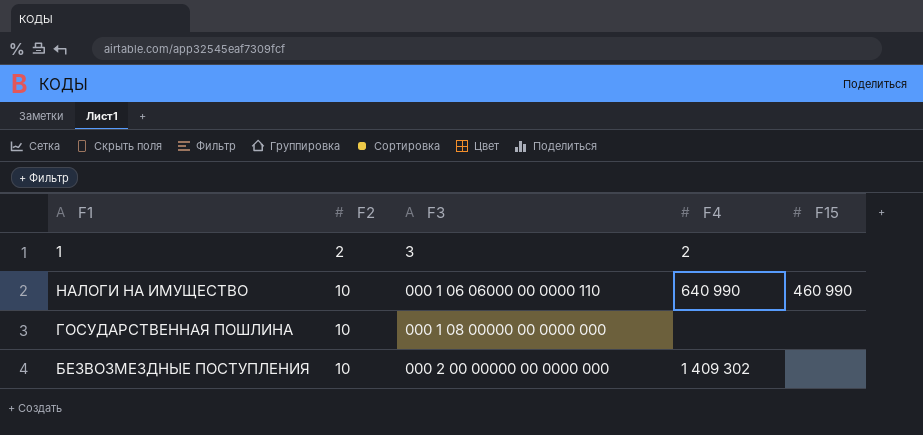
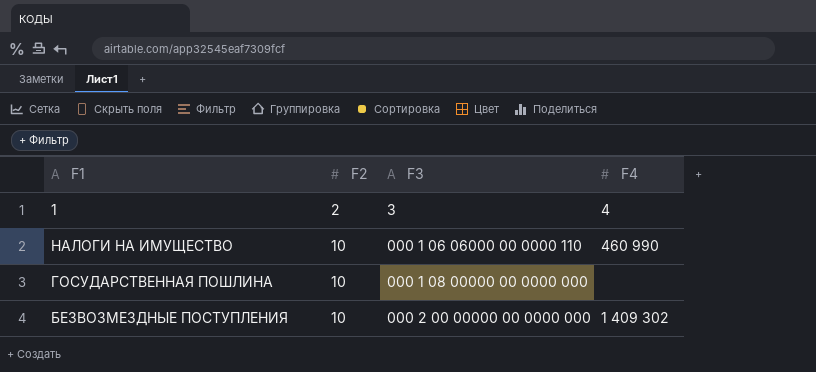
column F15 | position: 5 -> none
1 | F4: 2 -> 4
НАЛОГИ НА ИМУЩЕСТВО | F4: 640 990 -> 460 990

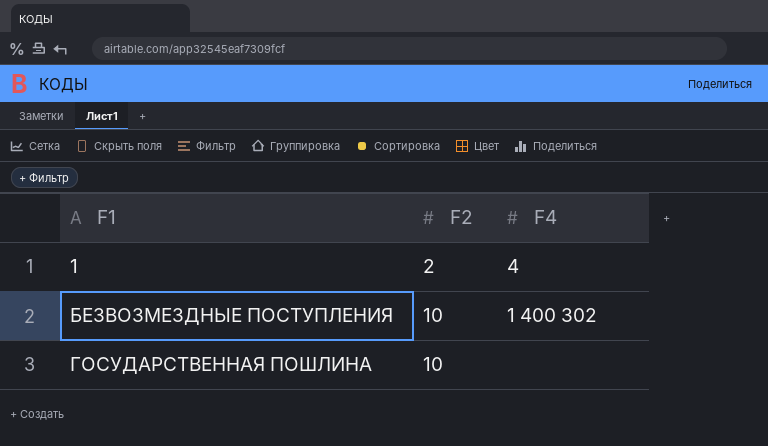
row order: F2 ascending -> F1 ascending
column F3 | position: 3 -> none
row НАЛОГИ НА ИМУЩЕСТВО: 10 | 000 1 06 06000 00 0000 110 | 460 990 -> none
БЕЗВОЗМЕЗДНЫЕ ПОСТУПЛЕНИЯ | F4: 1 409 302 -> 1 400 302

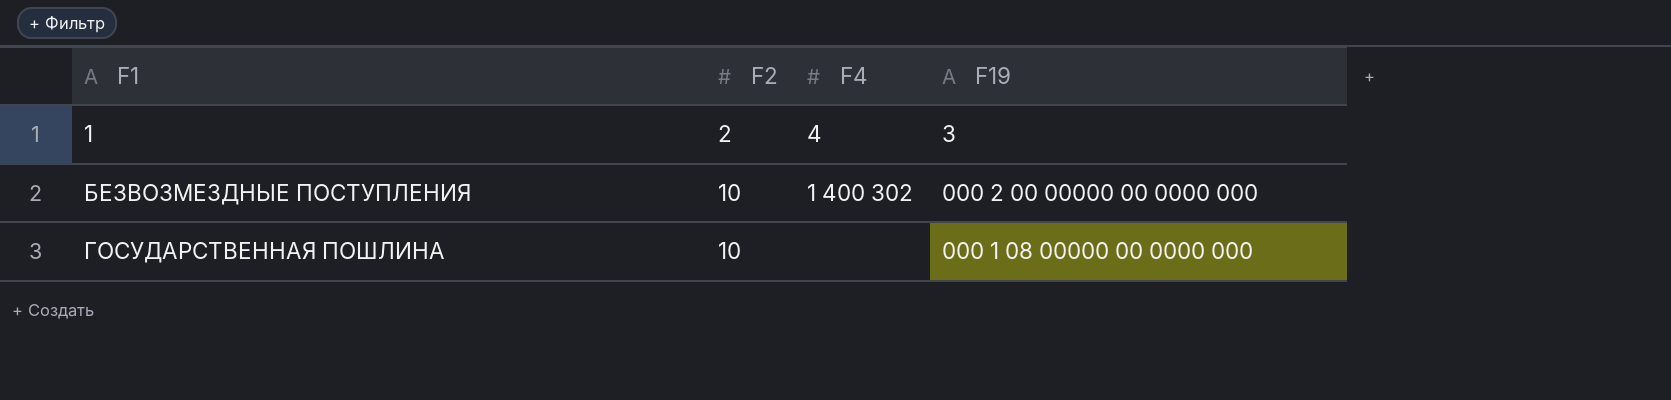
column F19 | position: none -> 4

